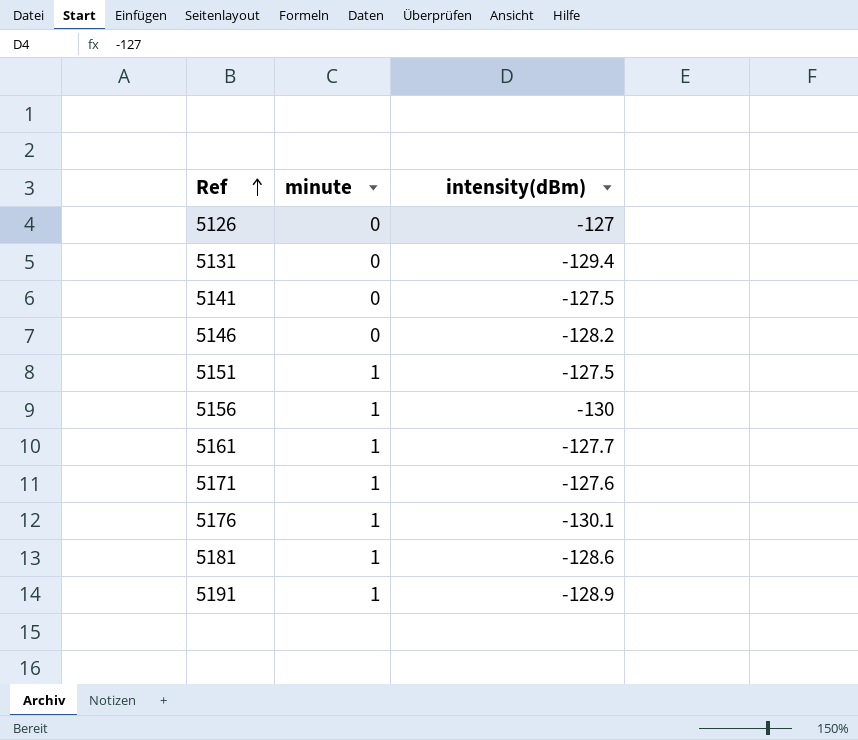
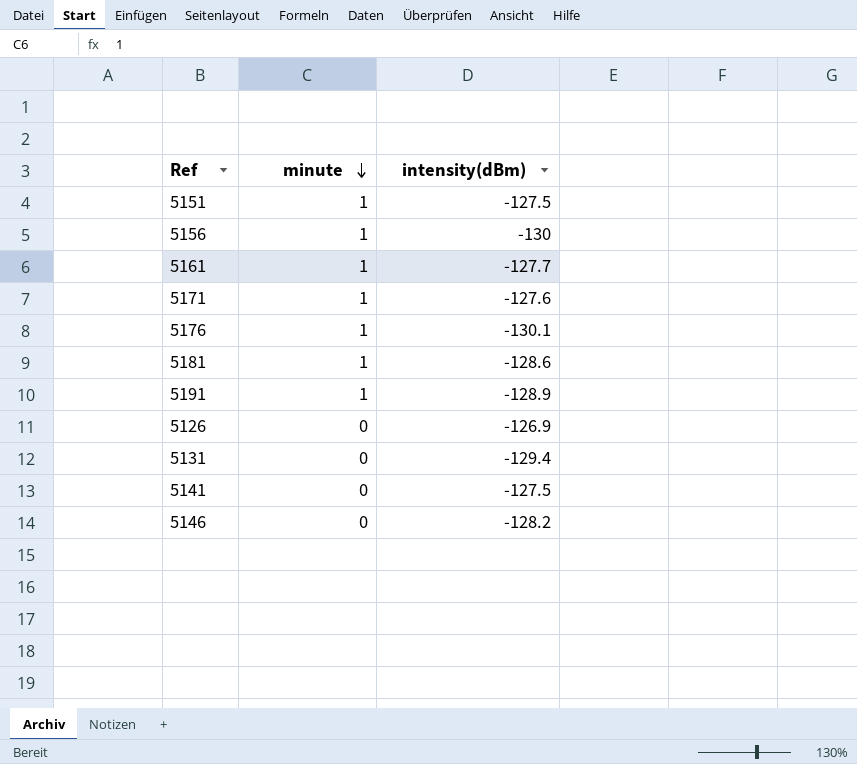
row order: Ref ascending -> minute descending
5126 | intensity(dBm): -127 -> -126.9

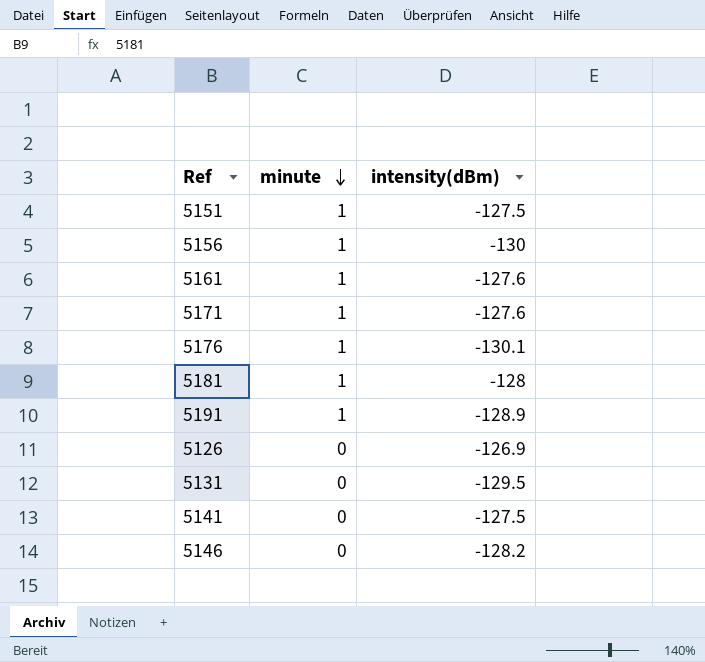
5161 | intensity(dBm): -127.7 -> -127.6
5181 | intensity(dBm): -128.6 -> -128
5131 | intensity(dBm): -129.4 -> -129.5

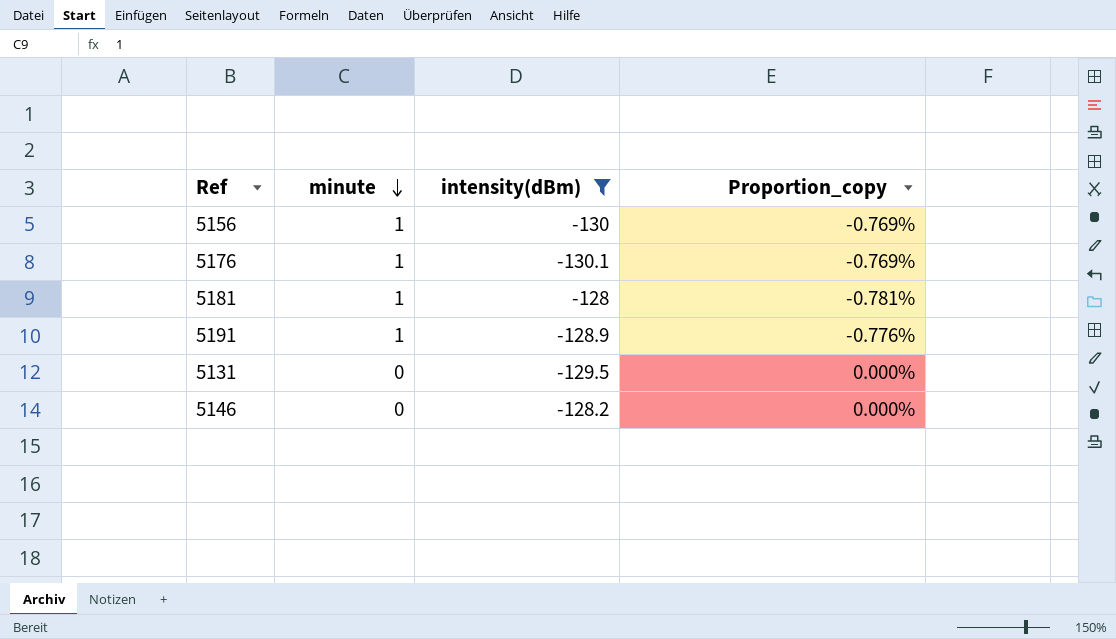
filter: none -> intensity(dBm) <= -128
column Proportion_copy | formula: none -> [minute] / [intensity(dBm)]

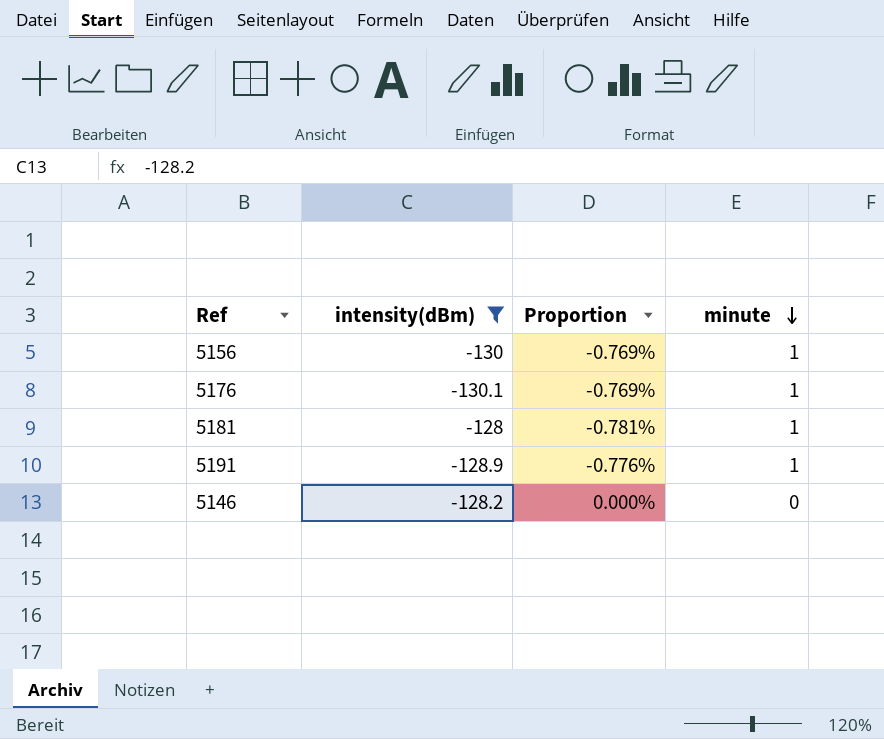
column name: Proportion_copy -> Proportion
column minute | position: 2 -> 4
row 5131: 0 | -129.5 | 0.000% -> none

